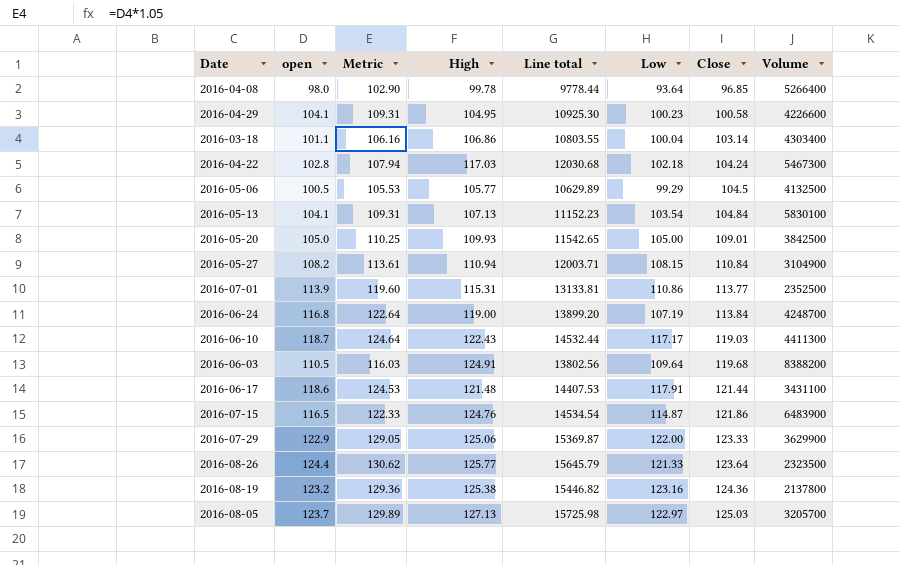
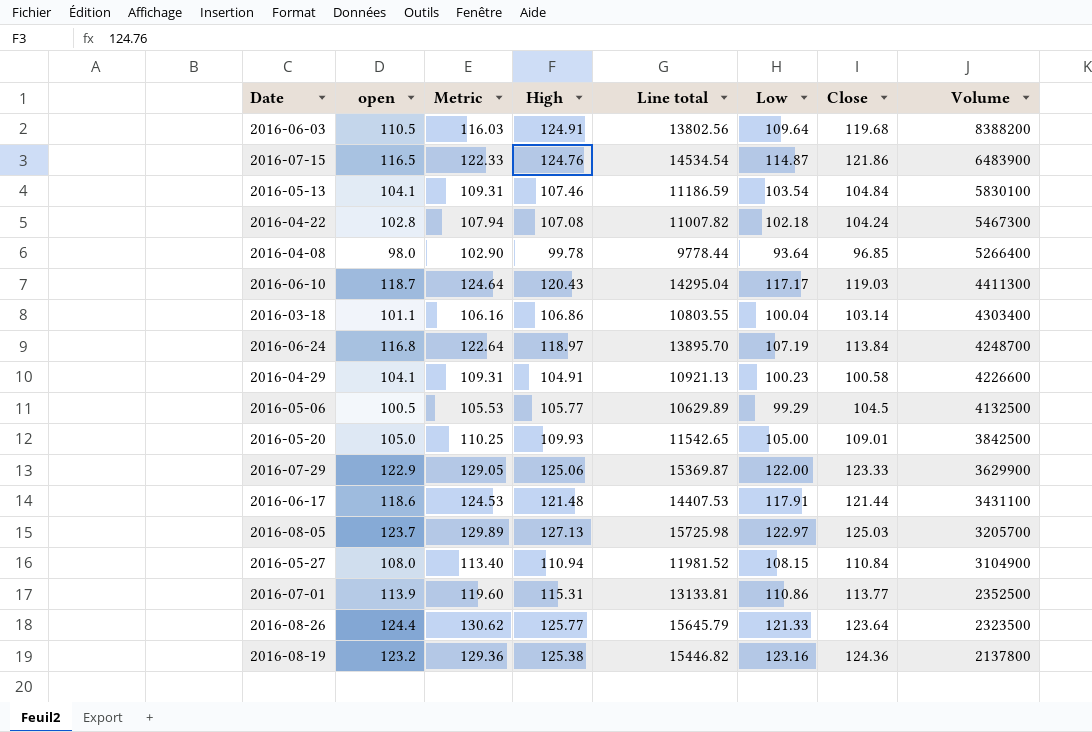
row order: Close ascending -> Volume descending
2016-05-13 | High: 107.13 -> 107.46
2016-05-13 | Line total: 11152.23 -> 11186.59
2016-04-22 | High: 117.03 -> 107.08
2016-04-22 | Line total: 12030.68 -> 11007.82
2016-06-10 | High: 122.43 -> 120.43
2016-06-10 | Line total: 14532.44 -> 14295.04
2016-06-24 | High: 119.00 -> 118.97
2016-06-24 | Line total: 13899.20 -> 13895.70
2016-04-29 | High: 104.95 -> 104.91
2016-04-29 | Line total: 10925.30 -> 10921.13
2016-05-27 | open: 108.2 -> 108.0
2016-05-27 | Metric: 113.61 -> 113.40
2016-05-27 | Line total: 12003.71 -> 11981.52

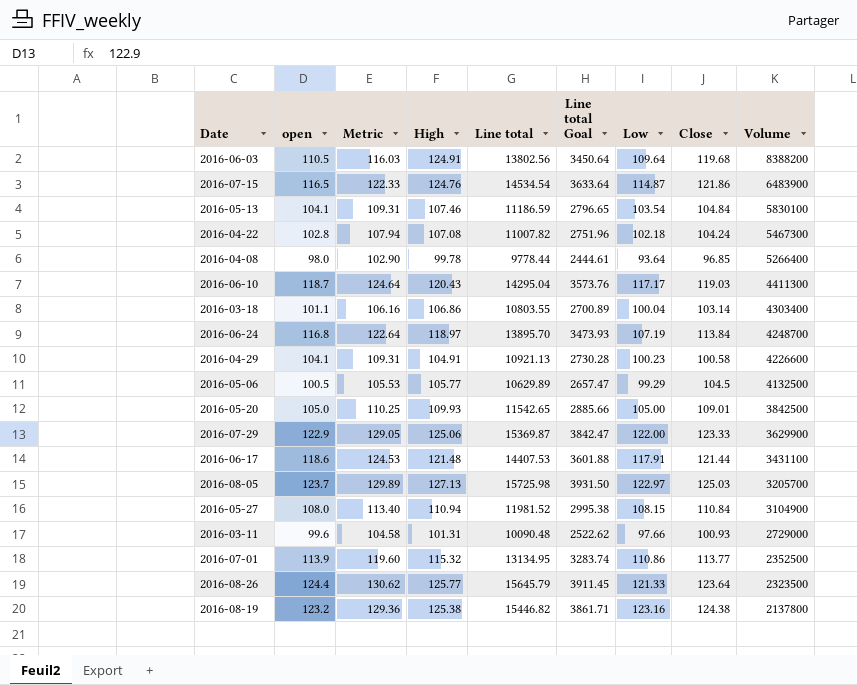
column Line total Goal | formula: none -> [Line total] * 0.25
row 2016-03-11: none -> 99.6 | 104.58 | 101.31 | 10090.48 | 2522.62 | 97.66 | 100.93 | 2729000
2016-07-01 | High: 115.31 -> 115.32
2016-07-01 | Line total: 13133.81 -> 13134.95
2016-08-19 | Close: 124.36 -> 124.38

